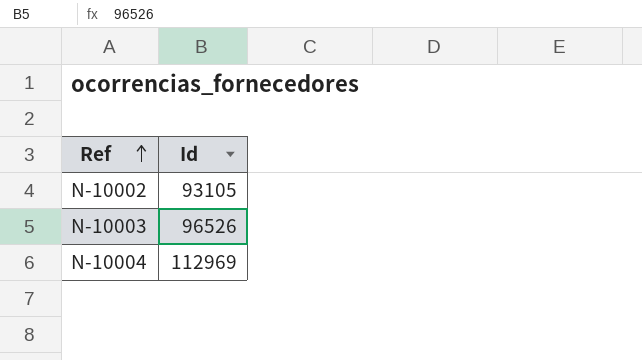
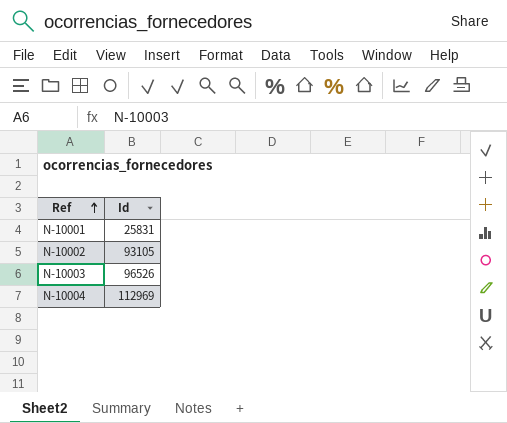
row N-10001: none -> 25831

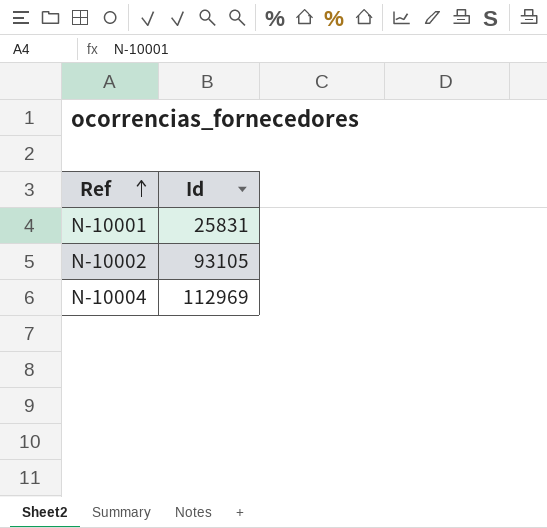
row N-10003: 96526 -> none

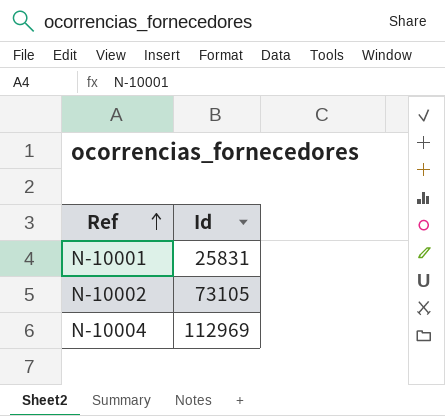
N-10002 | Id: 93105 -> 73105

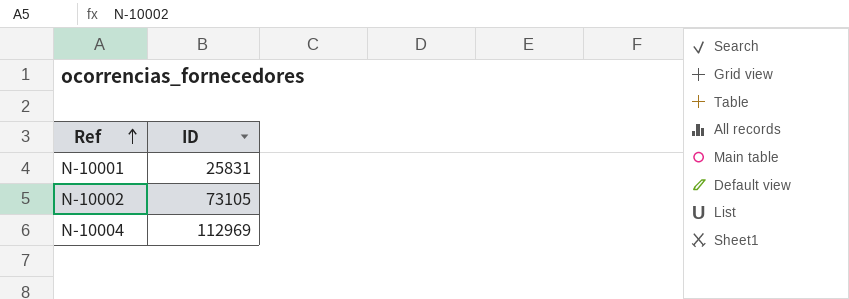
column name: Id -> ID

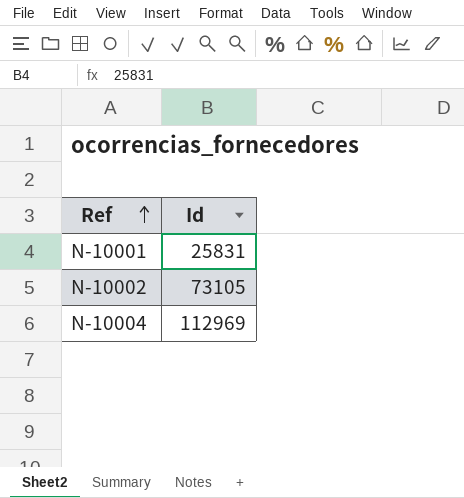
column name: ID -> Id

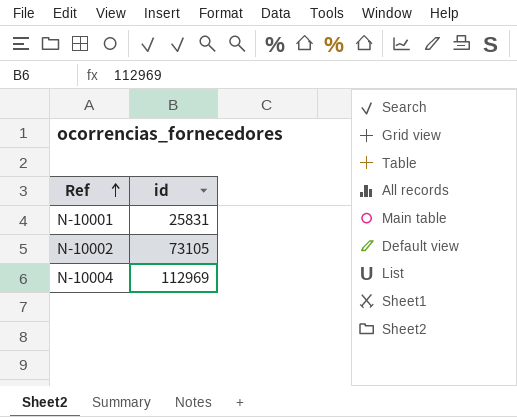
column name: Id -> id

